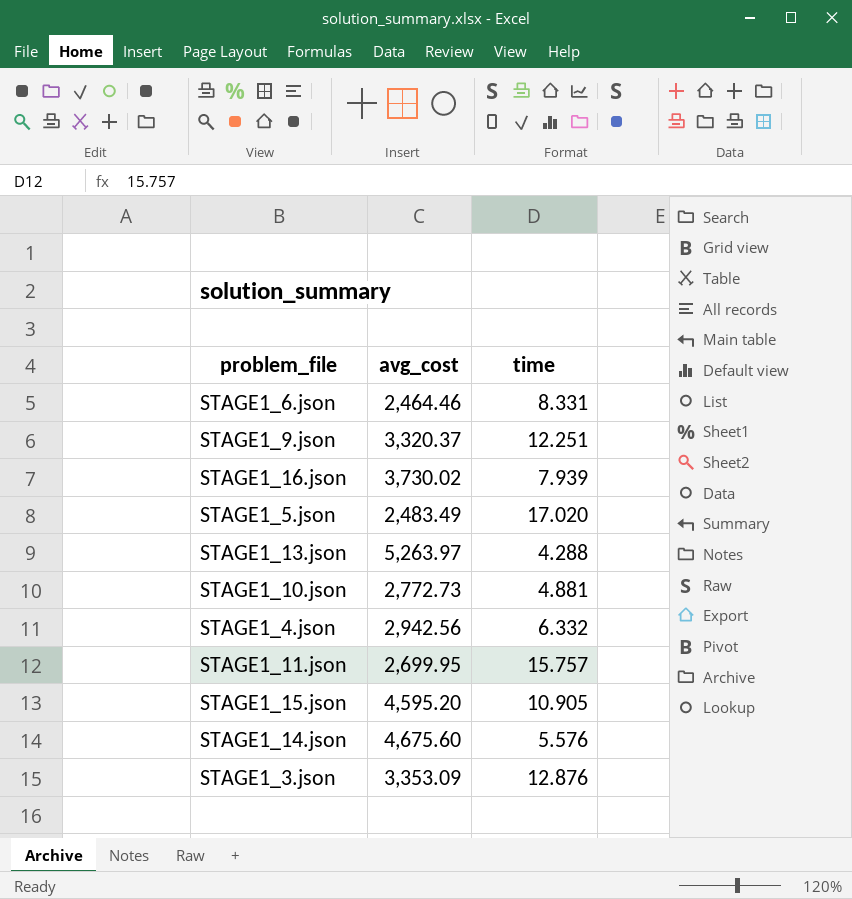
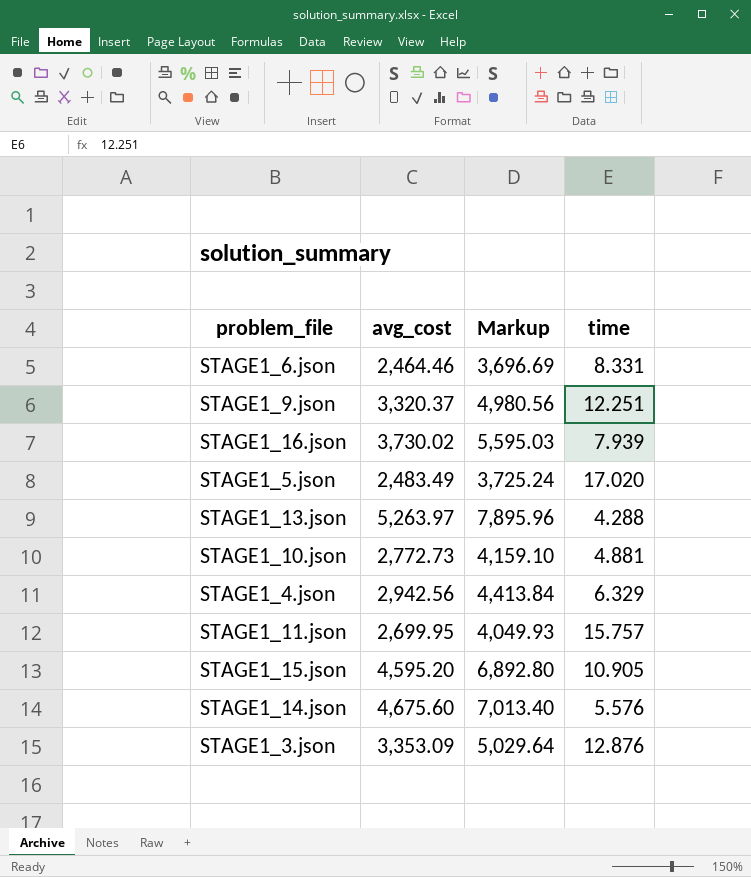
column Markup | formula: none -> [avg_cost] * 1.5
STAGE1_4.json | time: 6.332 -> 6.329

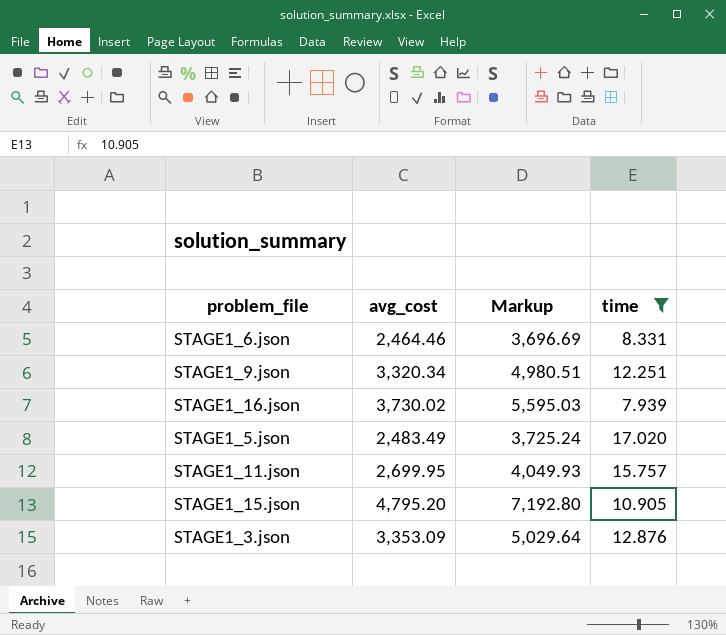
filter: none -> time >= 7.939
STAGE1_9.json | avg_cost: 3,320.37 -> 3,320.34
STAGE1_9.json | Markup: 4,980.56 -> 4,980.51
STAGE1_15.json | avg_cost: 4,595.20 -> 4,795.20
STAGE1_15.json | Markup: 6,892.80 -> 7,192.80

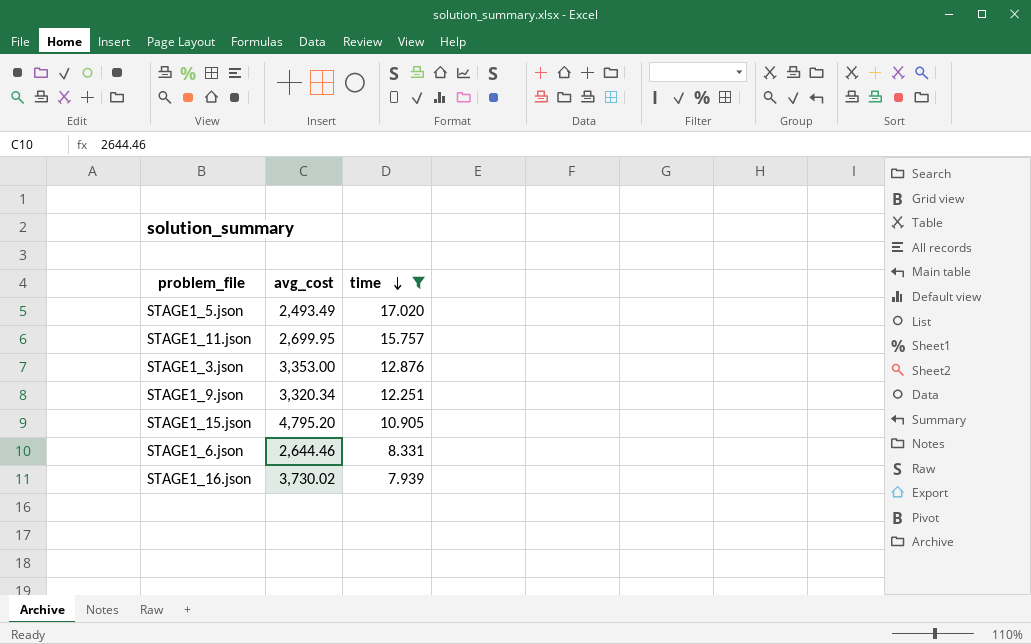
row order: none -> time descending
column Markup | formula: [avg_cost] * 1.5 -> none
STAGE1_5.json | avg_cost: 2,483.49 -> 2,493.49
STAGE1_3.json | avg_cost: 3,353.09 -> 3,353.00
STAGE1_6.json | avg_cost: 2,464.46 -> 2,644.46

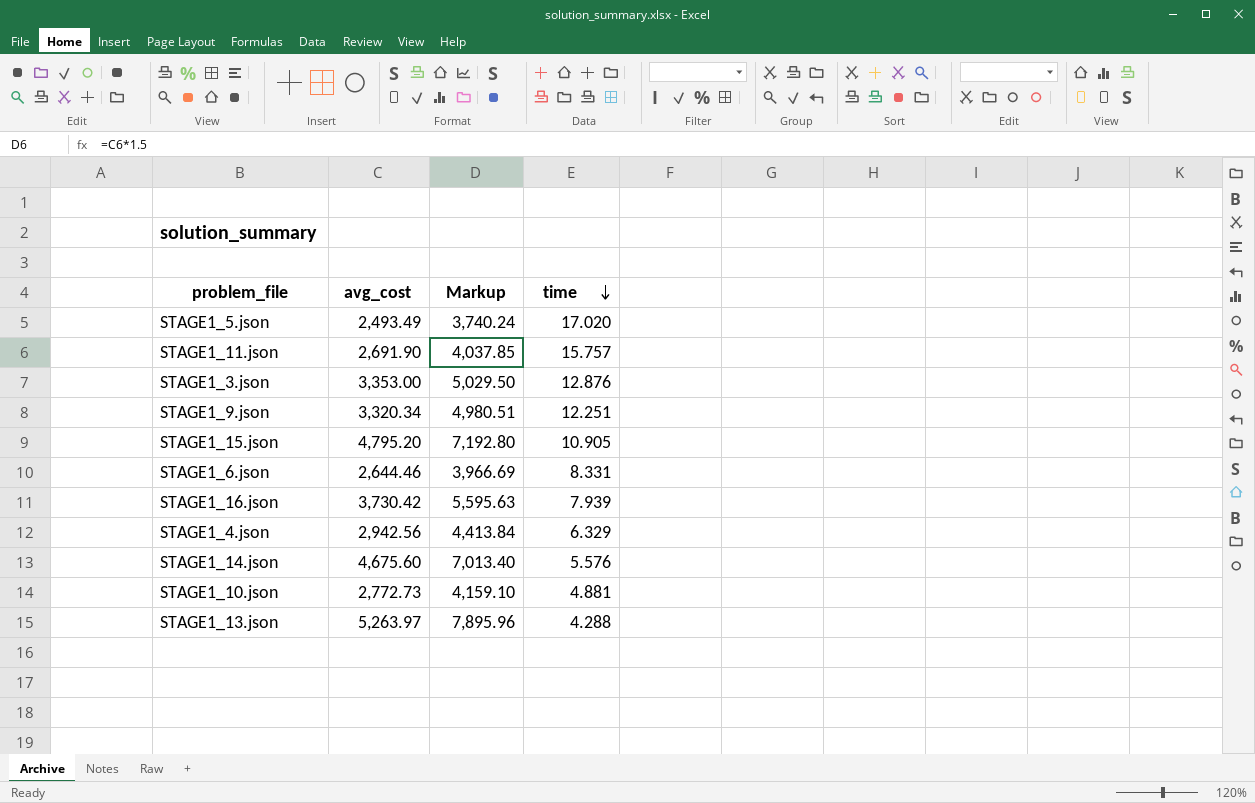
filter: time >= 7.939 -> none
column Markup | formula: none -> [avg_cost] * 1.5
STAGE1_11.json | avg_cost: 2,699.95 -> 2,691.90
STAGE1_16.json | avg_cost: 3,730.02 -> 3,730.42

